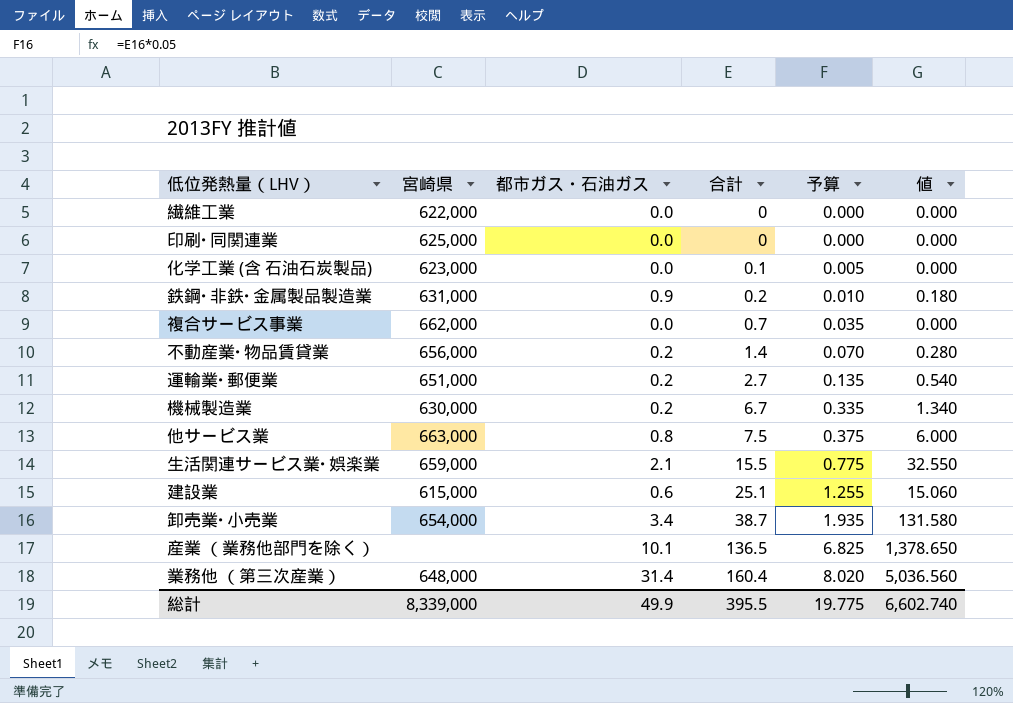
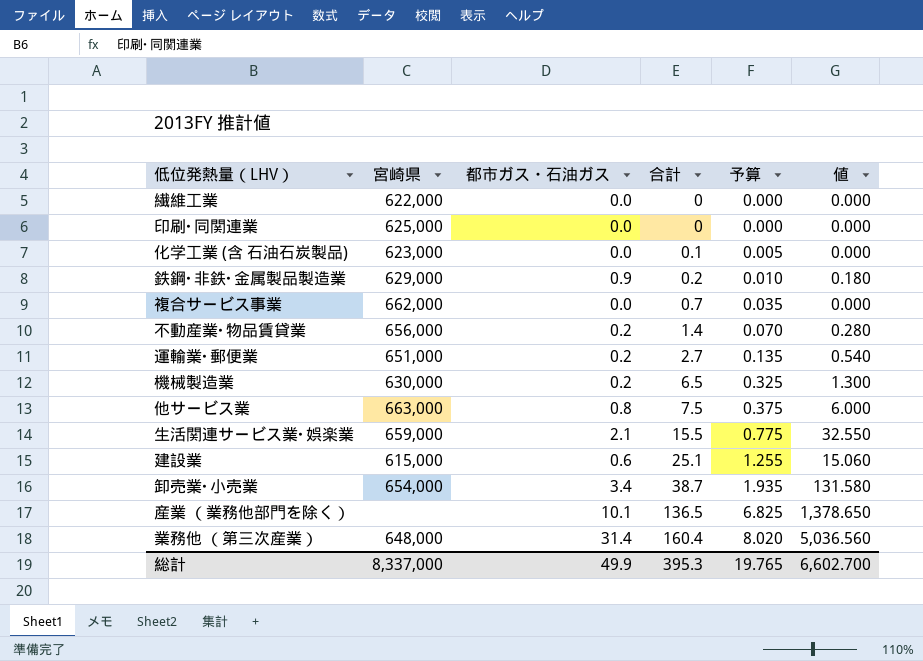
鉄鋼･非鉄･金属製品製造業 | 宮崎県: 631,000 -> 629,000
機械製造業 | 合計: 6.7 -> 6.5
機械製造業 | 予算: 0.335 -> 0.325
機械製造業 | 値: 1.340 -> 1.300
総計 | 宮崎県: 8,339,000 -> 8,337,000
総計 | 合計: 395.5 -> 395.3
総計 | 予算: 19.775 -> 19.765
総計 | 値: 6,602.740 -> 6,602.700

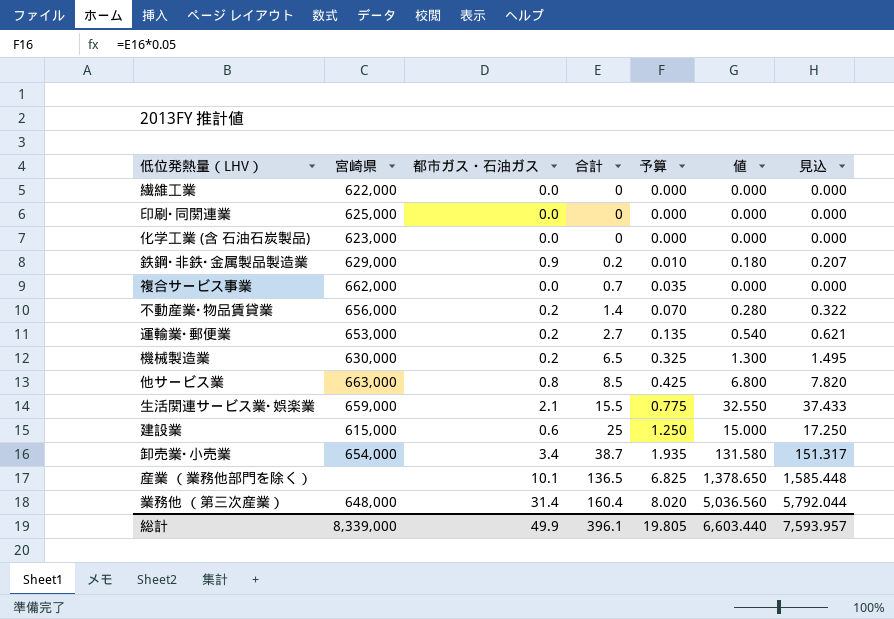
column 見込 | formula: none -> [値] * 1.15
化学工業 (含 石油石炭製品) | 合計: 0.1 -> 0
化学工業 (含 石油石炭製品) | 予算: 0.005 -> 0.000
運輸業･郵便業 | 宮崎県: 651,000 -> 653,000
他サービス業 | 合計: 7.5 -> 8.5
他サービス業 | 予算: 0.375 -> 0.425
他サービス業 | 値: 6.000 -> 6.800
建設業 | 合計: 25.1 -> 25
建設業 | 予算: 1.255 -> 1.250
建設業 | 値: 15.060 -> 15.000
総計 | 宮崎県: 8,337,000 -> 8,339,000
総計 | 合計: 395.3 -> 396.1
総計 | 予算: 19.765 -> 19.805
総計 | 値: 6,602.700 -> 6,603.440

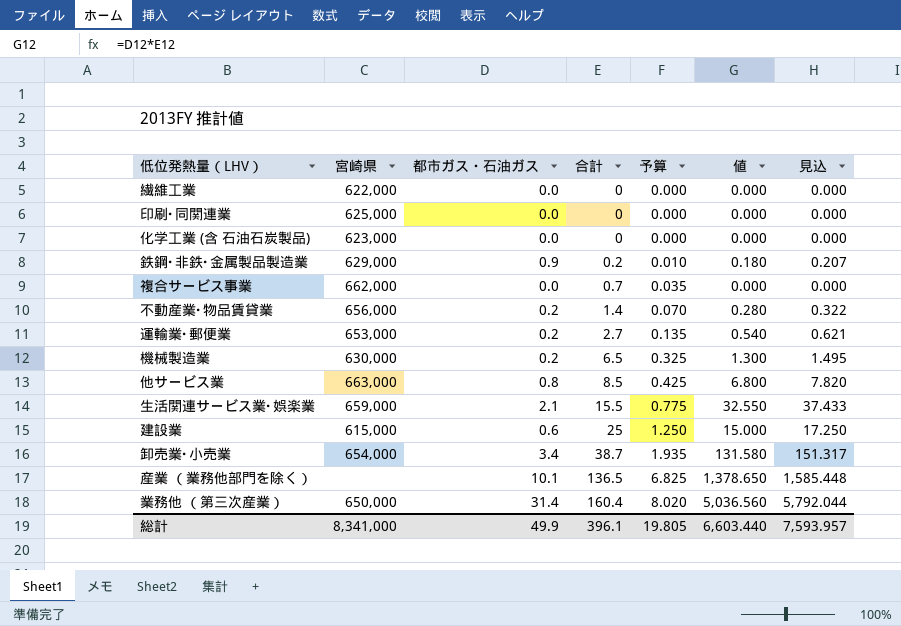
業務他 （第三次産業） | 宮崎県: 648,000 -> 650,000
総計 | 宮崎県: 8,339,000 -> 8,341,000

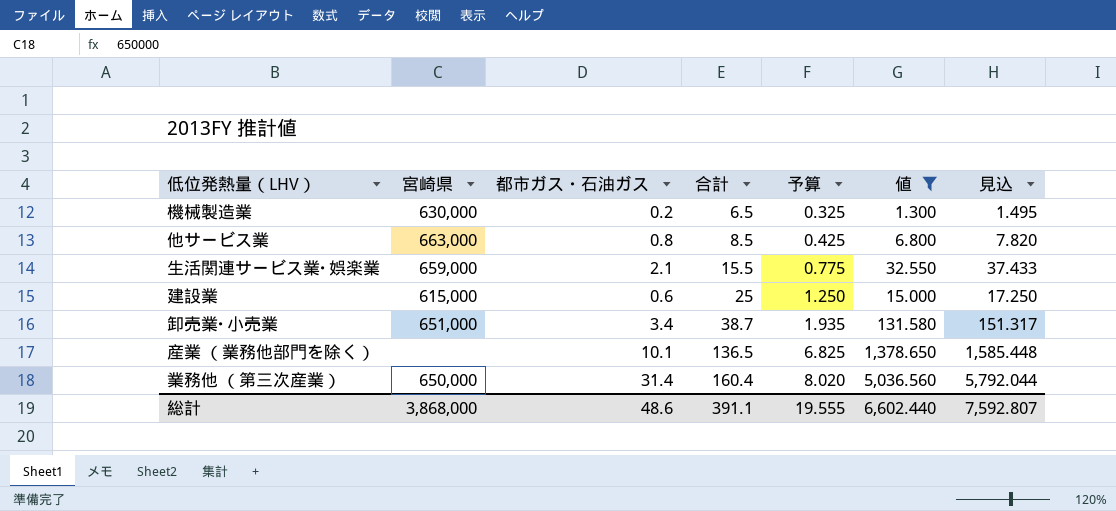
filter: none -> 値 >= 1.300
卸売業･小売業 | 宮崎県: 654,000 -> 651,000
総計 | 宮崎県: 8,341,000 -> 3,868,000
総計 | 都市ガス・石油ガス: 49.9 -> 48.6
総計 | 合計: 396.1 -> 391.1
総計 | 予算: 19.805 -> 19.555
総計 | 値: 6,603.440 -> 6,602.440
総計 | 見込: 7,593.957 -> 7,592.807

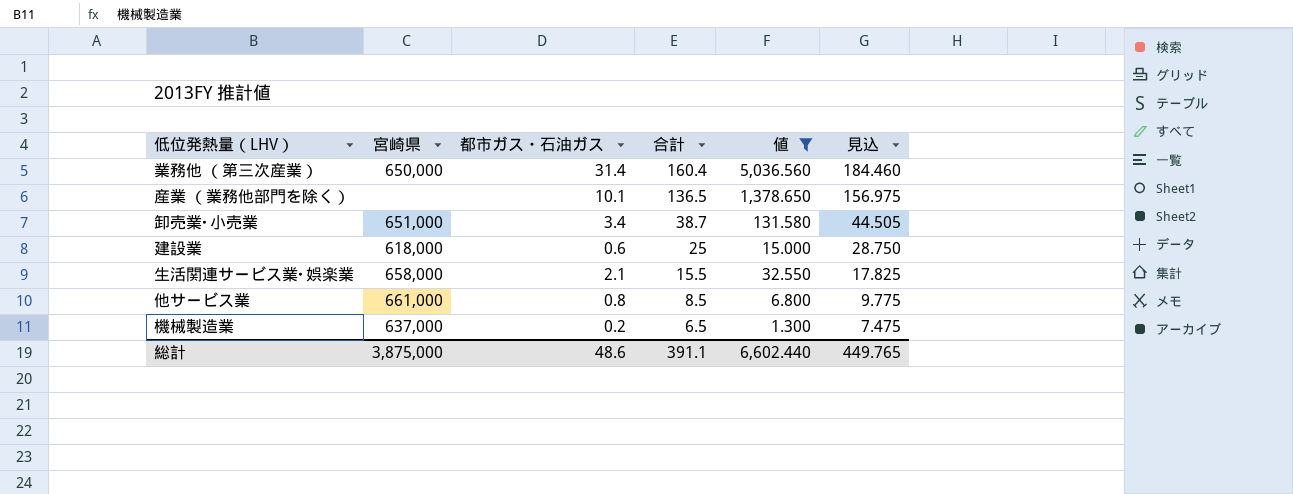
row order: 合計 ascending -> 合計 descending
column 予算 | formula: [合計] * 0.05 -> none
column 見込 | formula: [値] * 1.15 -> [合計] * 1.15
建設業 | 宮崎県: 615,000 -> 618,000
生活関連サービス業･娯楽業 | 宮崎県: 659,000 -> 658,000
他サービス業 | 宮崎県: 663,000 -> 661,000
機械製造業 | 宮崎県: 630,000 -> 637,000
総計 | 宮崎県: 3,868,000 -> 3,875,000
総計 | 見込: 7,592.807 -> 449.765

